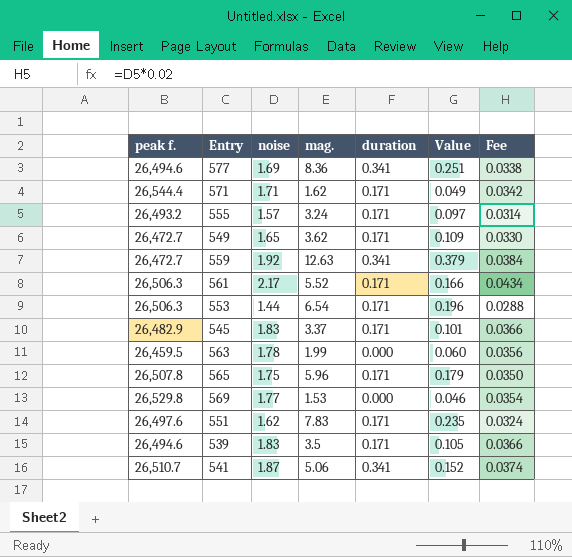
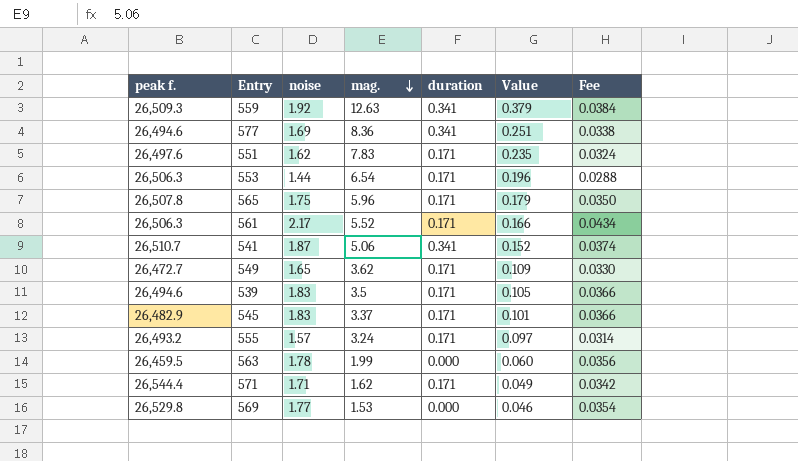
row order: none -> mag. descending
559 | peak f.: 26,472.7 -> 26,509.3

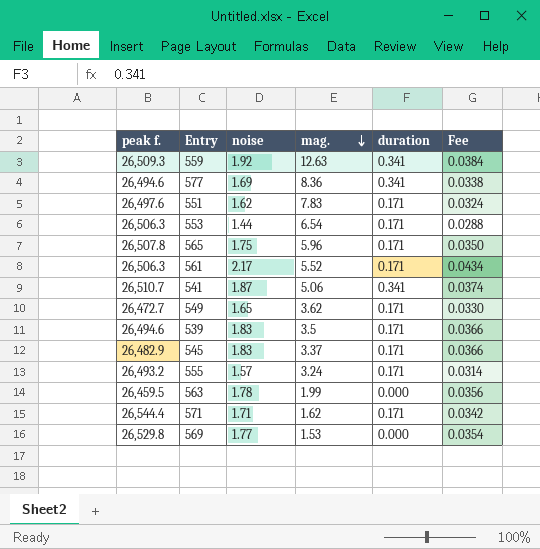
column Value | formula: [mag.] * 0.03 -> none

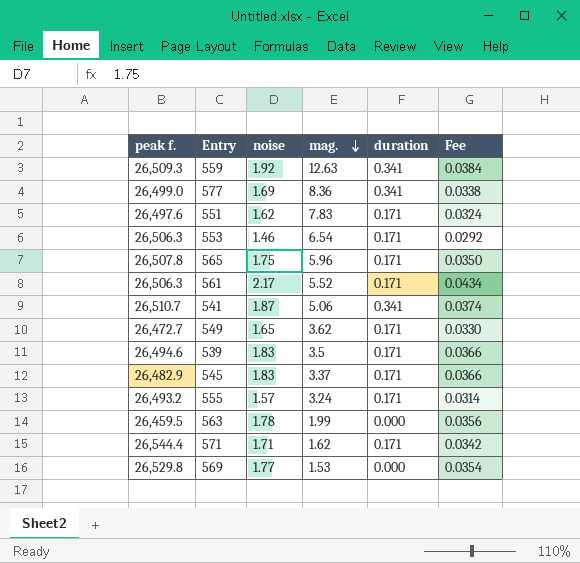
577 | peak f.: 26,494.6 -> 26,499.0
553 | noise: 1.44 -> 1.46
553 | Fee: 0.0288 -> 0.0292

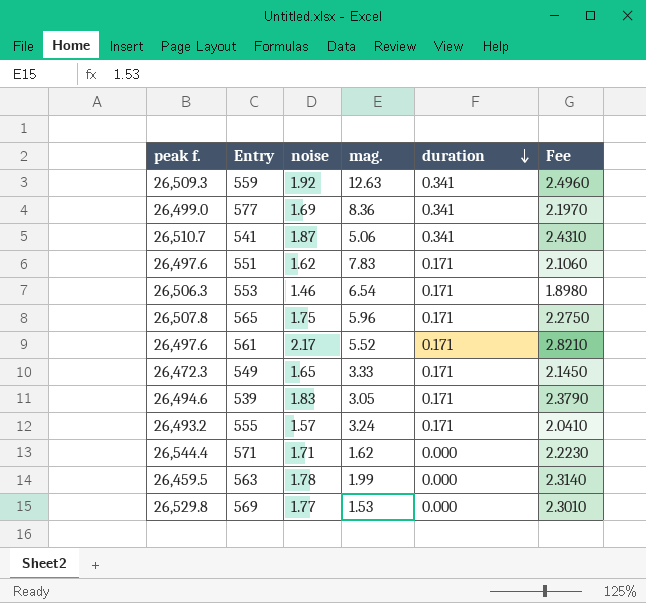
row order: mag. descending -> duration descending
column Fee | formula: [noise] * 0.02 -> [noise] * 1.3
row 545: 26,482.9 | 1.83 | 3.37 | 0.171 | 0.0366 -> none
561 | peak f.: 26,506.3 -> 26,497.6
549 | peak f.: 26,472.7 -> 26,472.3
549 | mag.: 3.62 -> 3.33
539 | mag.: 3.5 -> 3.05
571 | duration: 0.171 -> 0.000

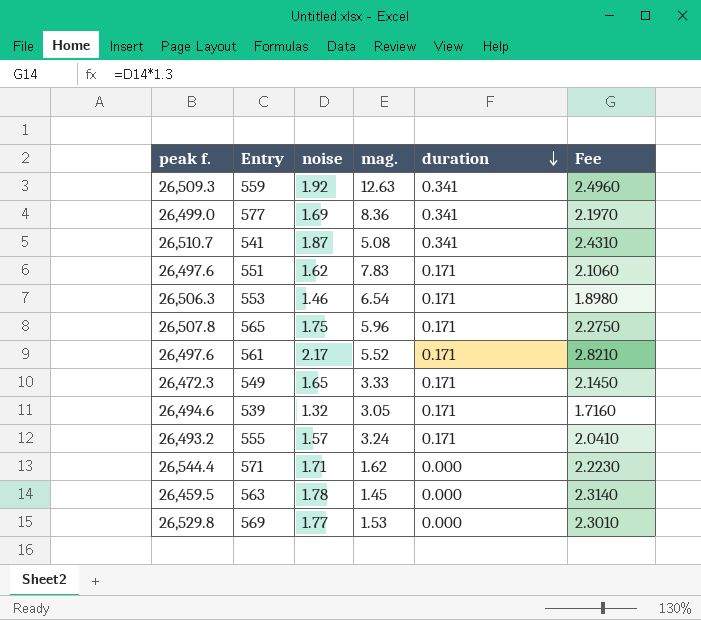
541 | mag.: 5.06 -> 5.08
539 | noise: 1.83 -> 1.32
539 | Fee: 2.3790 -> 1.7160
563 | mag.: 1.99 -> 1.45

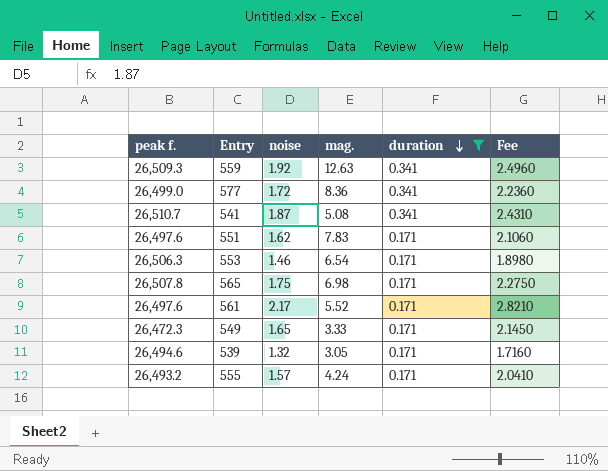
filter: none -> duration != 0.000
577 | noise: 1.69 -> 1.72
577 | Fee: 2.1970 -> 2.2360
565 | mag.: 5.96 -> 6.98
555 | mag.: 3.24 -> 4.24

